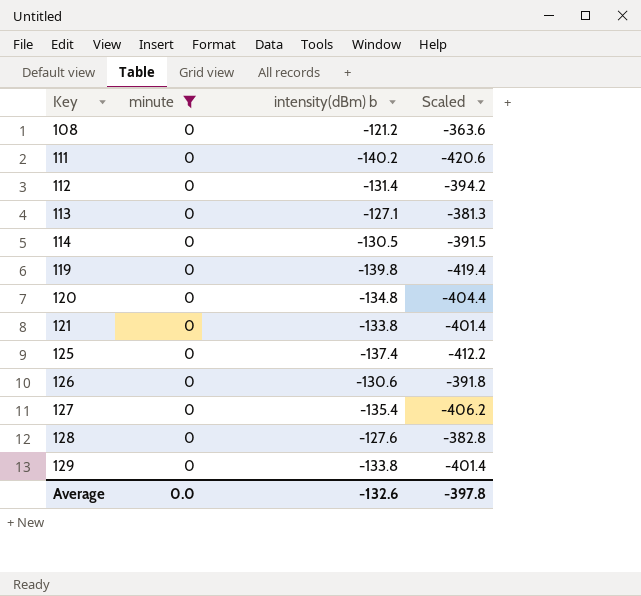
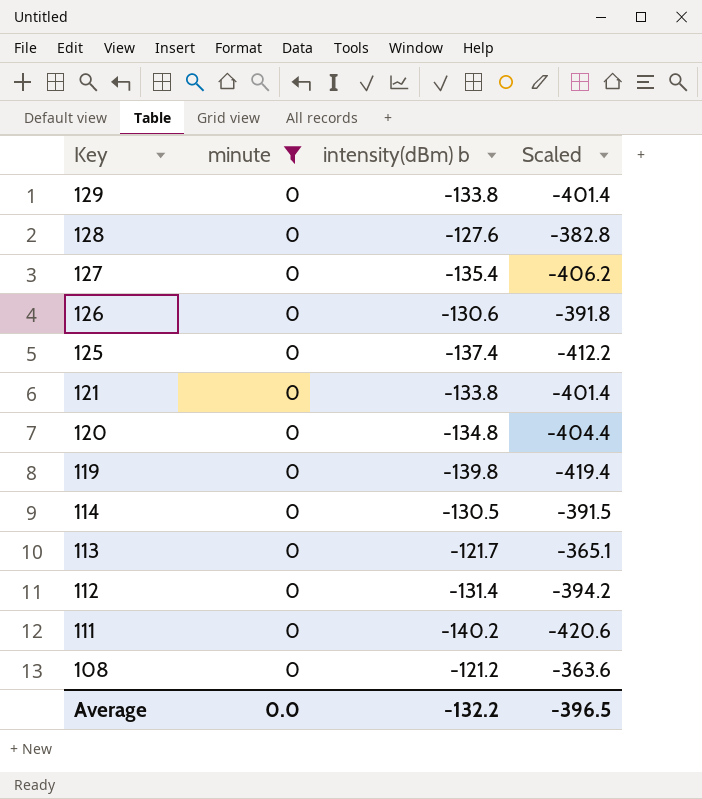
row order: Key ascending -> Key descending
113 | intensity(dBm) b: -127.1 -> -121.7
113 | Scaled: -381.3 -> -365.1
Average | intensity(dBm) b: -132.6 -> -132.2
Average | Scaled: -397.8 -> -396.5

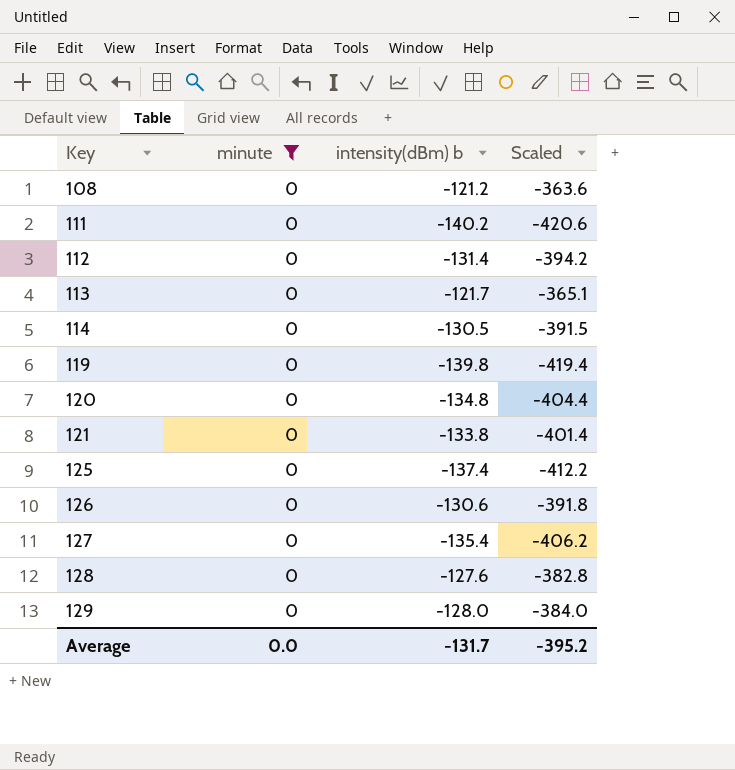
row order: Key descending -> Key ascending
129 | intensity(dBm) b: -133.8 -> -128.0
129 | Scaled: -401.4 -> -384.0
Average | intensity(dBm) b: -132.2 -> -131.7
Average | Scaled: -396.5 -> -395.2

